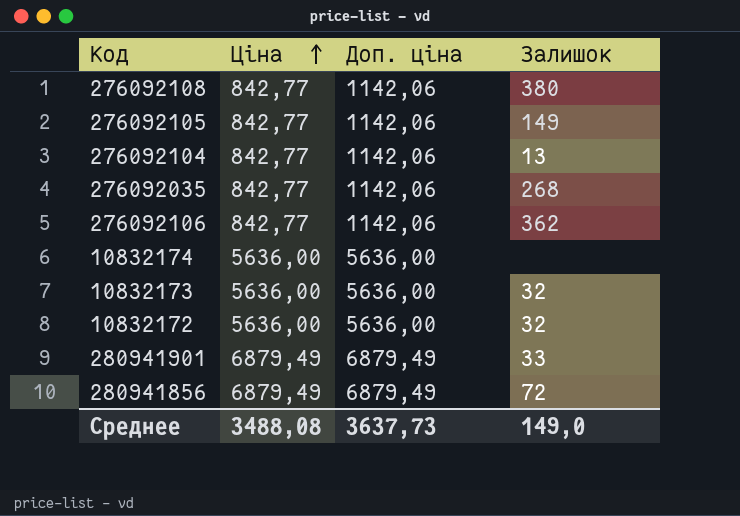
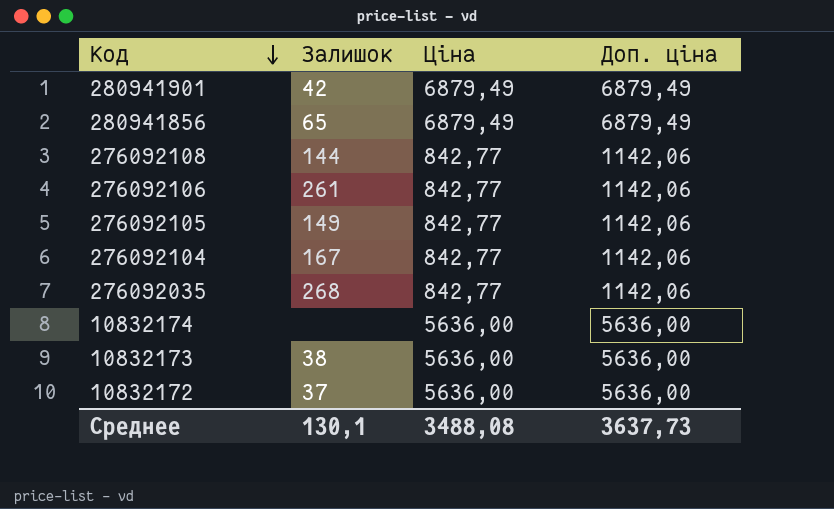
row order: Ціна ascending -> Код descending
column Залишок | position: 4 -> 2
280941901 | Залишок: 33 -> 42
280941856 | Залишок: 72 -> 65
276092108 | Залишок: 380 -> 144
276092106 | Залишок: 362 -> 261
276092104 | Залишок: 13 -> 167
10832173 | Залишок: 32 -> 38
10832172 | Залишок: 32 -> 37
Среднее | Залишок: 149,0 -> 130,1

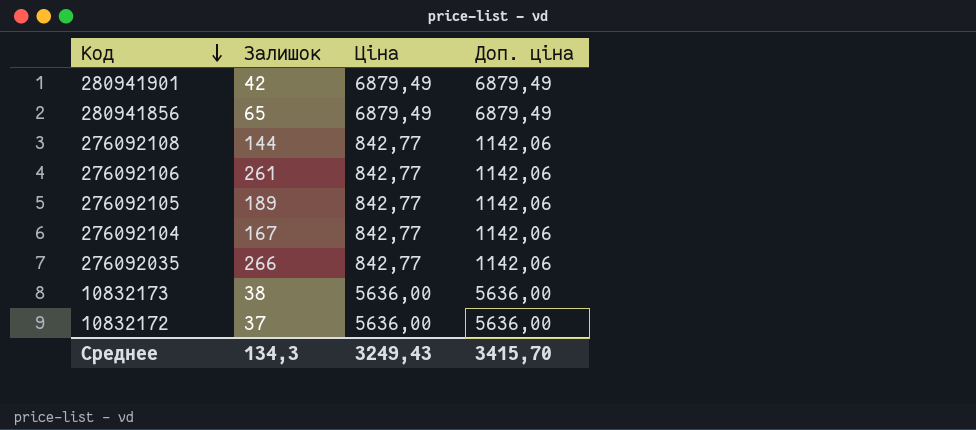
row 10832174: none | 5636,00 | 5636,00 -> none
276092105 | Залишок: 149 -> 189
276092035 | Залишок: 268 -> 266
Среднее | Залишок: 130,1 -> 134,3
Среднее | Ціна: 3488,08 -> 3249,43
Среднее | Доп. ціна: 3637,73 -> 3415,70

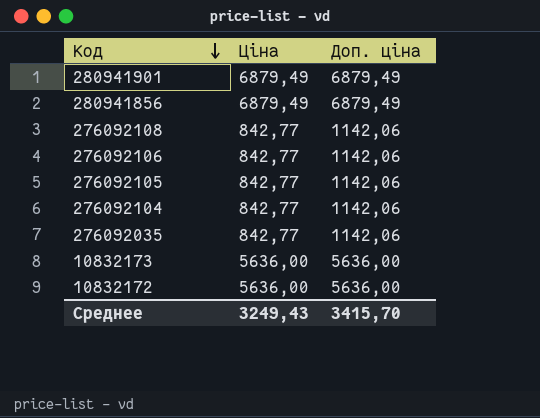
column Залишок | position: 2 -> none

